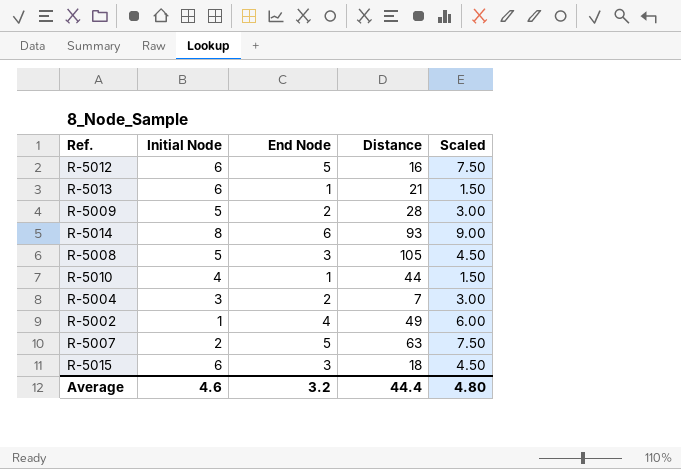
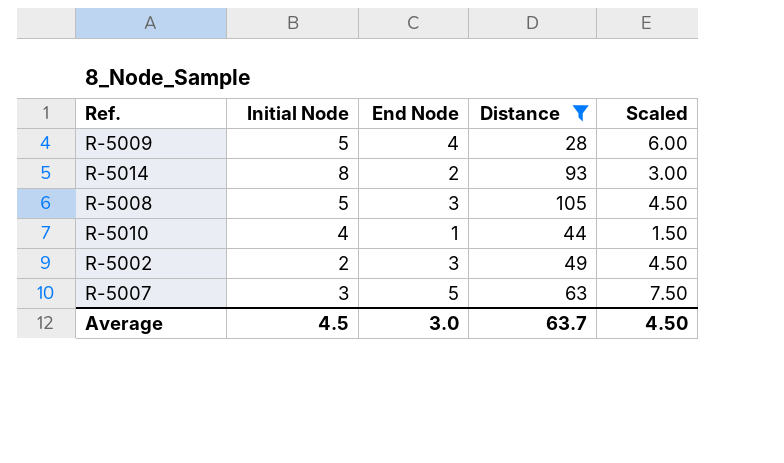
filter: none -> Distance >= 28
R-5009 | End Node: 2 -> 4
R-5009 | Scaled: 3.00 -> 6.00
R-5014 | End Node: 6 -> 2
R-5014 | Scaled: 9.00 -> 3.00
R-5002 | Initial Node: 1 -> 2
R-5002 | End Node: 4 -> 3
R-5002 | Scaled: 6.00 -> 4.50
R-5007 | Initial Node: 2 -> 3
Average | Initial Node: 4.6 -> 4.5
Average | End Node: 3.2 -> 3.0
Average | Distance: 44.4 -> 63.7
Average | Scaled: 4.80 -> 4.50

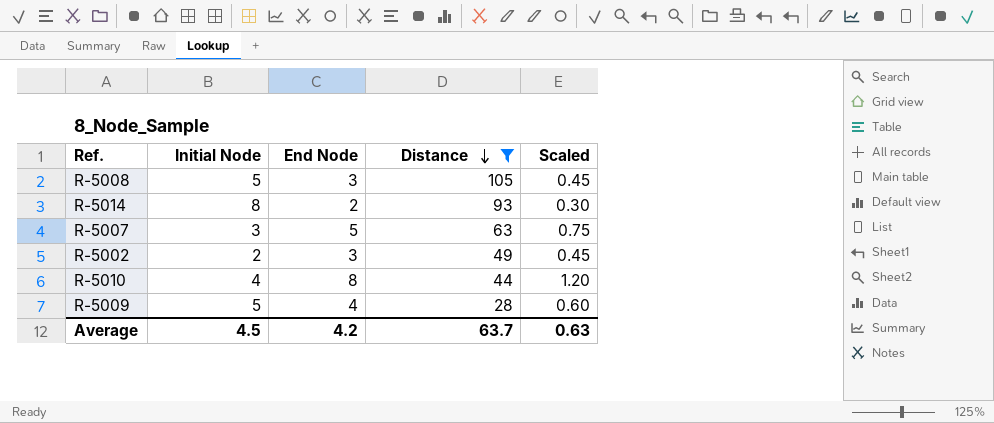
row order: none -> Distance descending
column Scaled | formula: [End Node] * 1.5 -> [End Node] * 0.15
R-5010 | End Node: 1 -> 8
Average | End Node: 3.0 -> 4.2
Average | Scaled: 4.50 -> 0.63

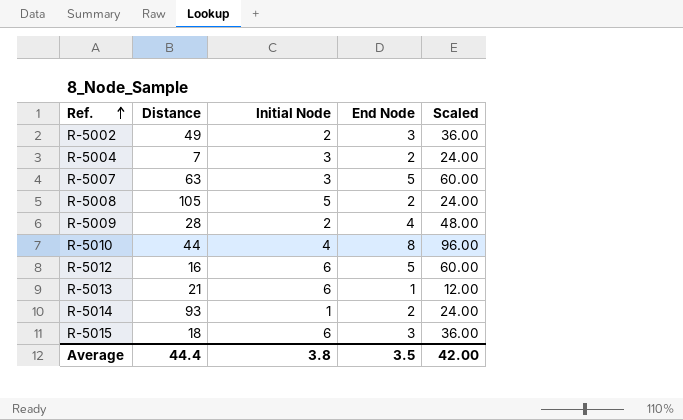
filter: Distance >= 28 -> none
row order: Distance descending -> Ref. ascending
column Distance | position: 4 -> 2
column Scaled | formula: [End Node] * 0.15 -> [End Node] * 12
R-5008 | End Node: 3 -> 2
R-5009 | Initial Node: 5 -> 2
R-5014 | Initial Node: 8 -> 1
Average | Distance: 63.7 -> 44.4
Average | Initial Node: 4.5 -> 3.8
Average | End Node: 4.2 -> 3.5
Average | Scaled: 0.63 -> 42.00

